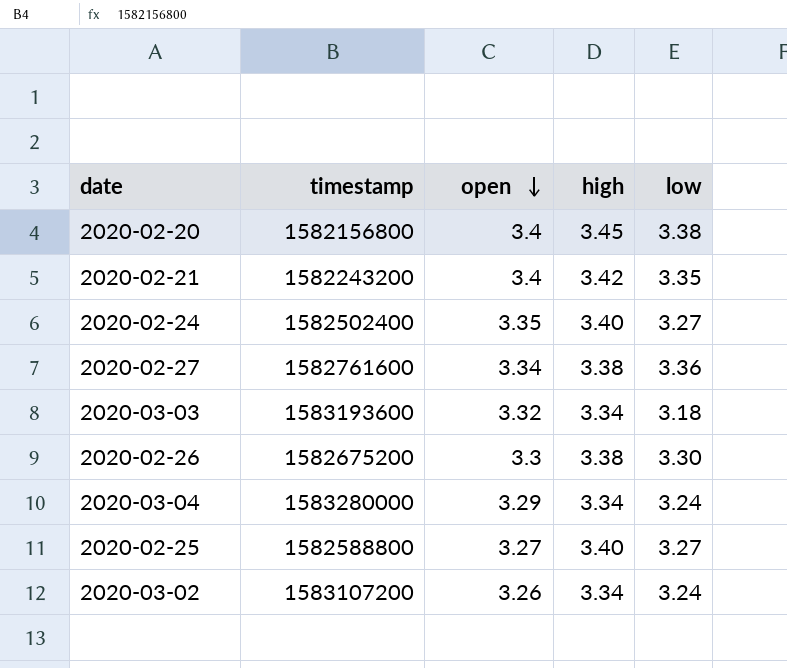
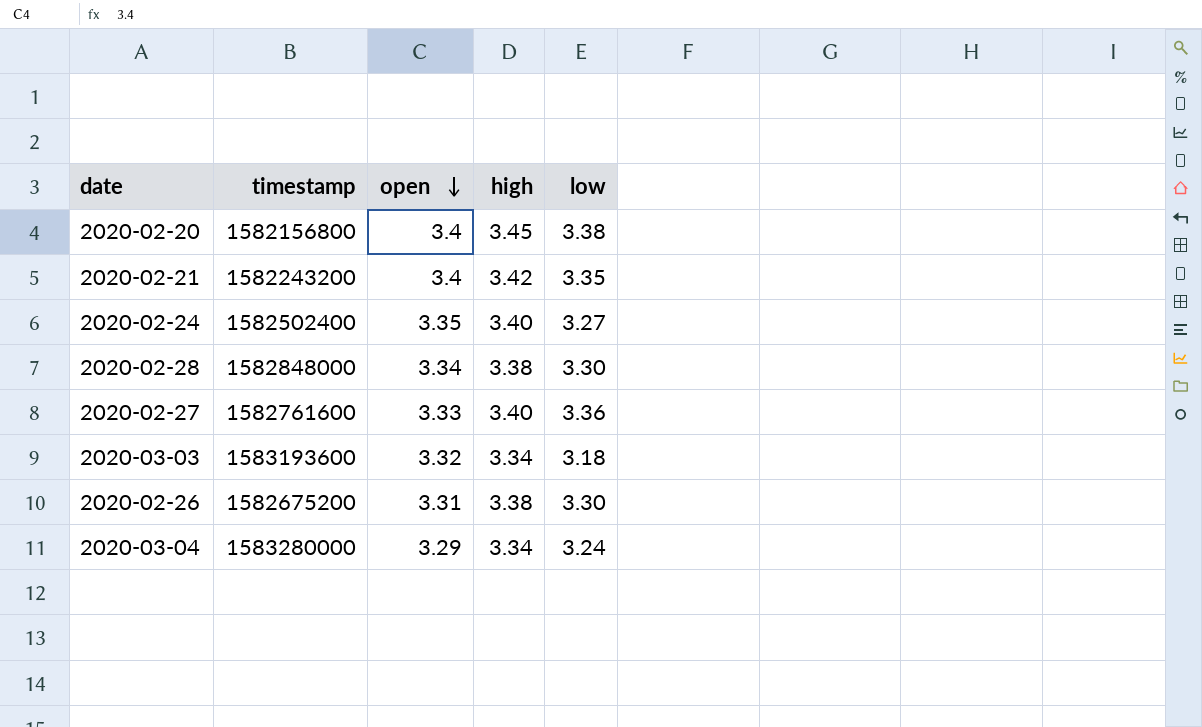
row 2020-02-25: 1582588800 | 3.27 | 3.40 | 3.27 -> none
row 2020-03-02: 1583107200 | 3.26 | 3.34 | 3.24 -> none
row 2020-02-28: none -> 1582848000 | 3.34 | 3.38 | 3.30
2020-02-27 | open: 3.34 -> 3.33
2020-02-27 | high: 3.38 -> 3.40
2020-02-26 | open: 3.3 -> 3.31

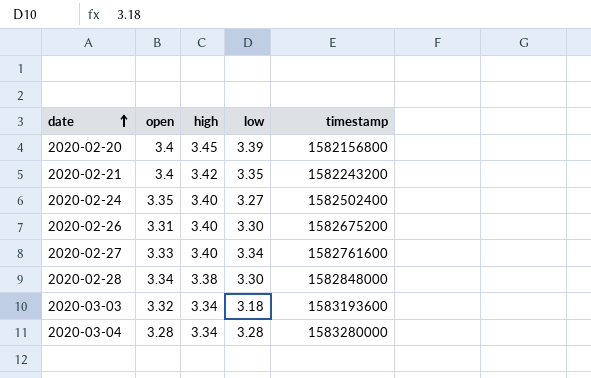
row order: open descending -> date ascending
column timestamp | position: 2 -> 5
2020-02-20 | low: 3.38 -> 3.39
2020-02-26 | high: 3.38 -> 3.40
2020-02-27 | low: 3.36 -> 3.34
2020-03-04 | open: 3.29 -> 3.28
2020-03-04 | low: 3.24 -> 3.28

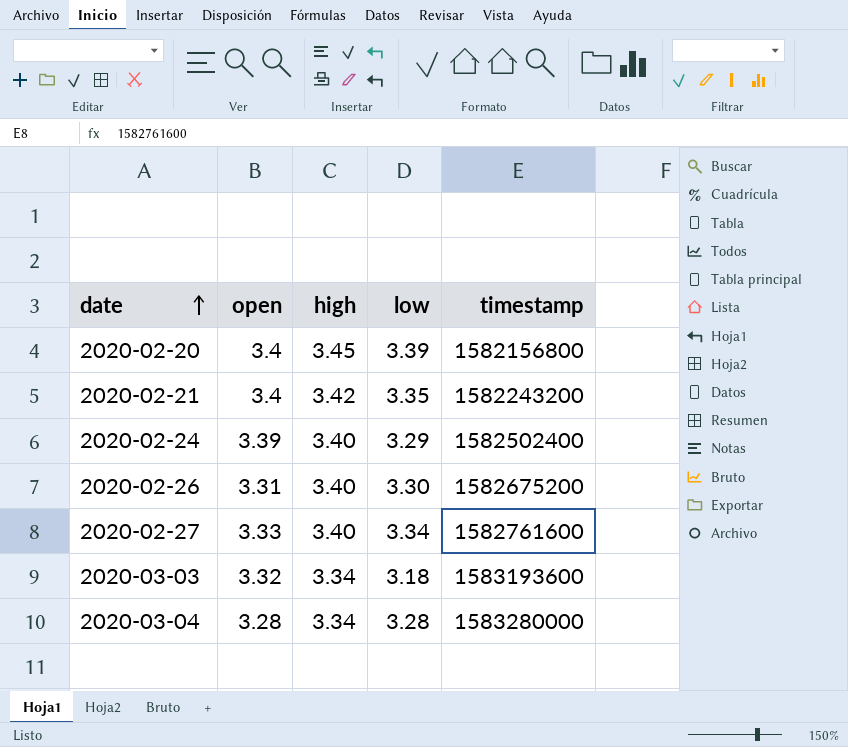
row 2020-02-28: 3.34 | 3.38 | 3.30 | 1582848000 -> none
2020-02-24 | open: 3.35 -> 3.39
2020-02-24 | low: 3.27 -> 3.29

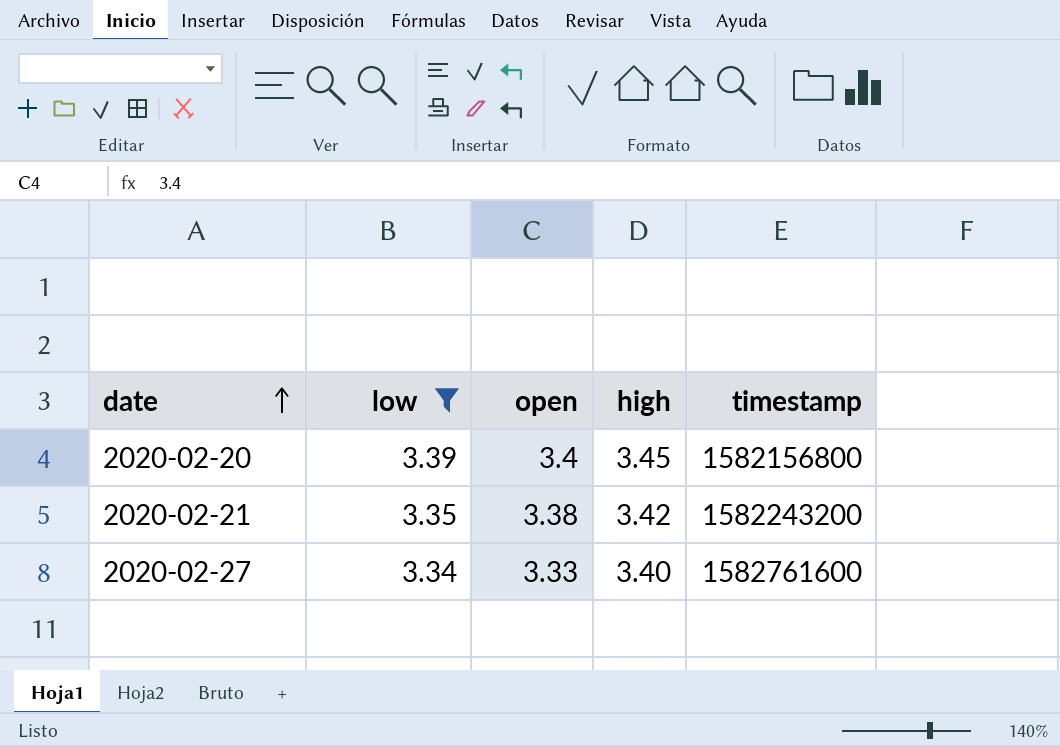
filter: none -> low >= 3.34
column low | position: 4 -> 2
2020-02-21 | open: 3.4 -> 3.38

